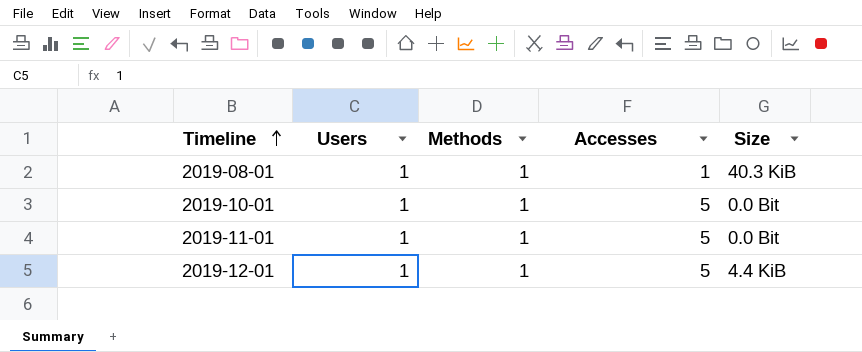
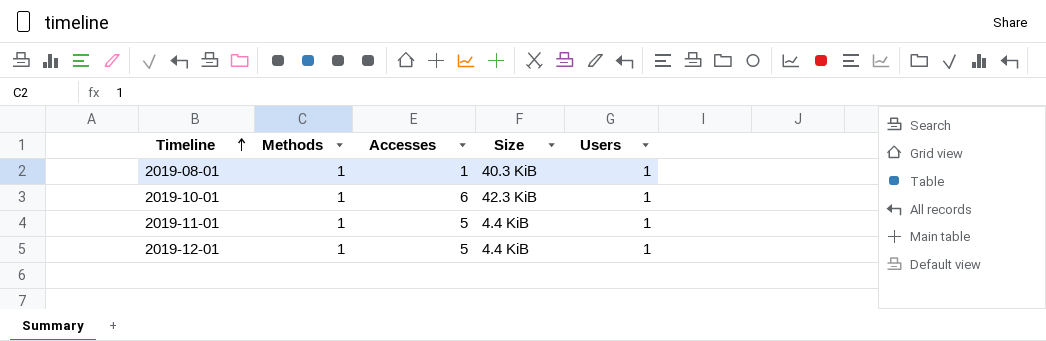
column Users | position: 2 -> 5
2019-10-01 | Accesses: 5 -> 6
2019-10-01 | Size: 0.0 Bit -> 42.3 KiB
2019-11-01 | Size: 0.0 Bit -> 4.4 KiB

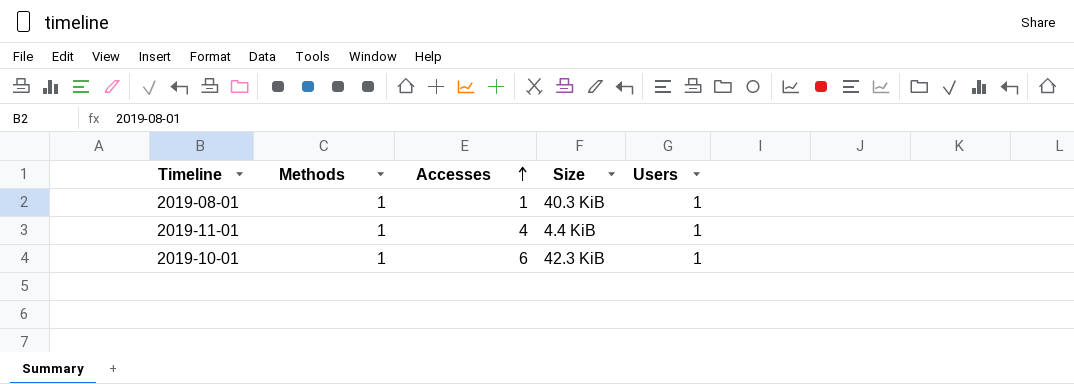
row order: Timeline ascending -> Accesses ascending
row 2019-12-01: 1 | 5 | 4.4 KiB | 1 -> none
2019-11-01 | Accesses: 5 -> 4

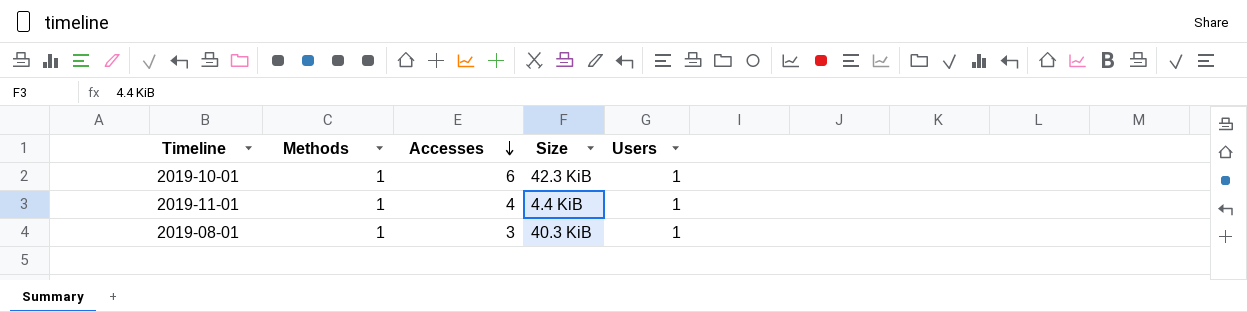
row order: Accesses ascending -> Accesses descending
2019-08-01 | Accesses: 1 -> 3

